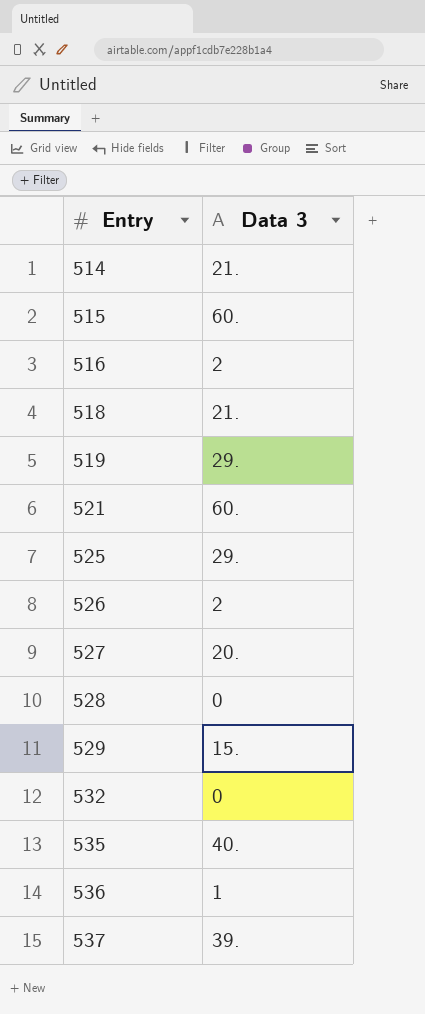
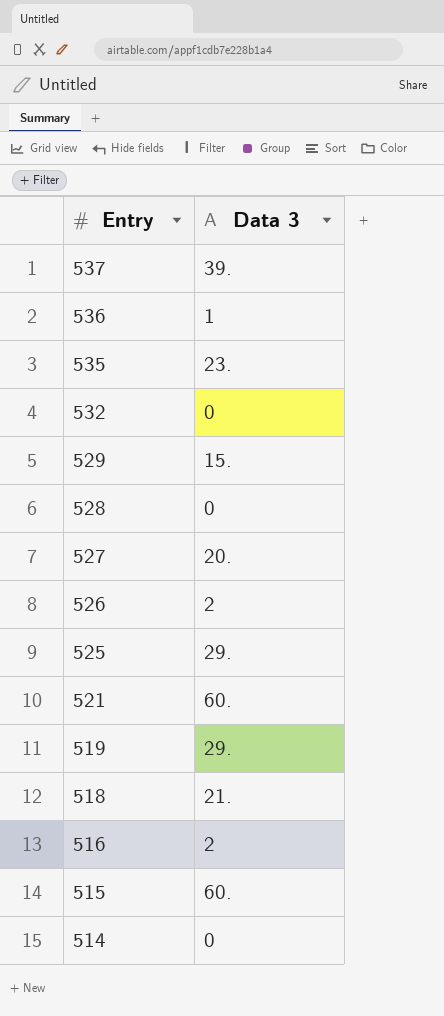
row order: Entry ascending -> Entry descending
535 | Data 3: 40. -> 23.
514 | Data 3: 21. -> 0

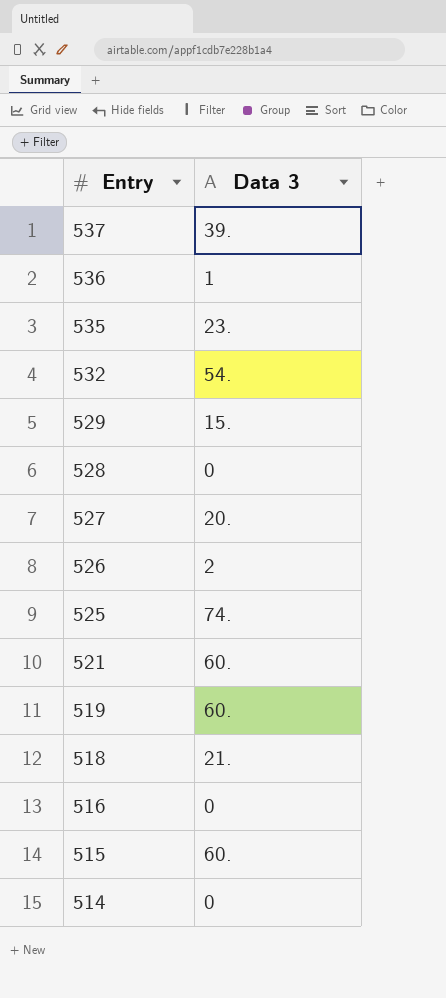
532 | Data 3: 0 -> 54.
525 | Data 3: 29. -> 74.
519 | Data 3: 29. -> 60.
516 | Data 3: 2 -> 0

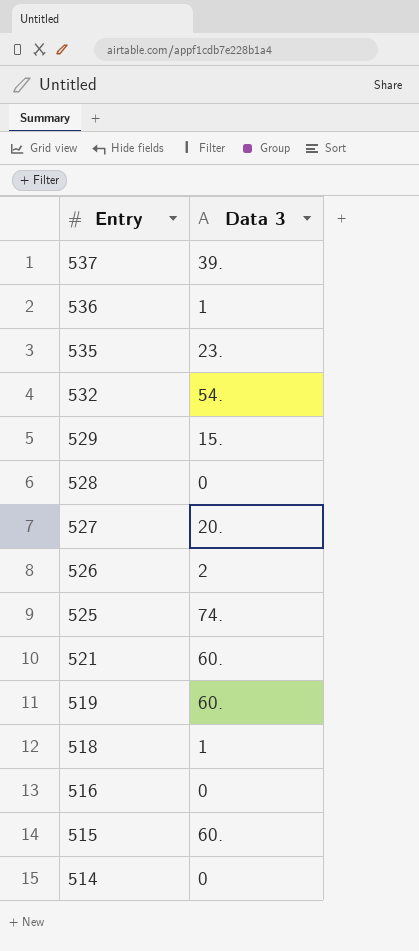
518 | Data 3: 21. -> 1

